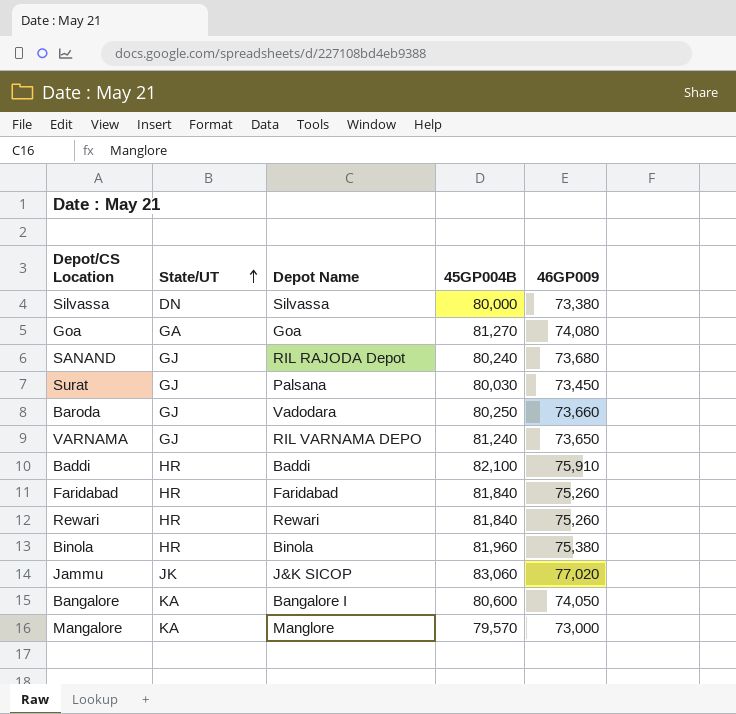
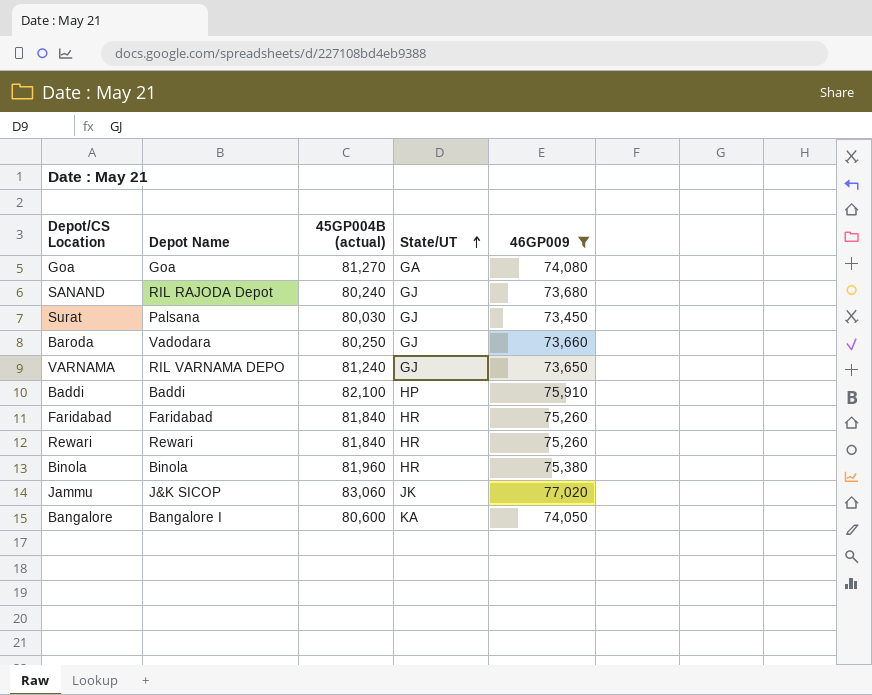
filter: none -> 46GP009 >= 73,450
column name: 45GP004B -> 45GP004B (actual)
column State/UT | position: 2 -> 4
Baddi | State/UT: HR -> HP

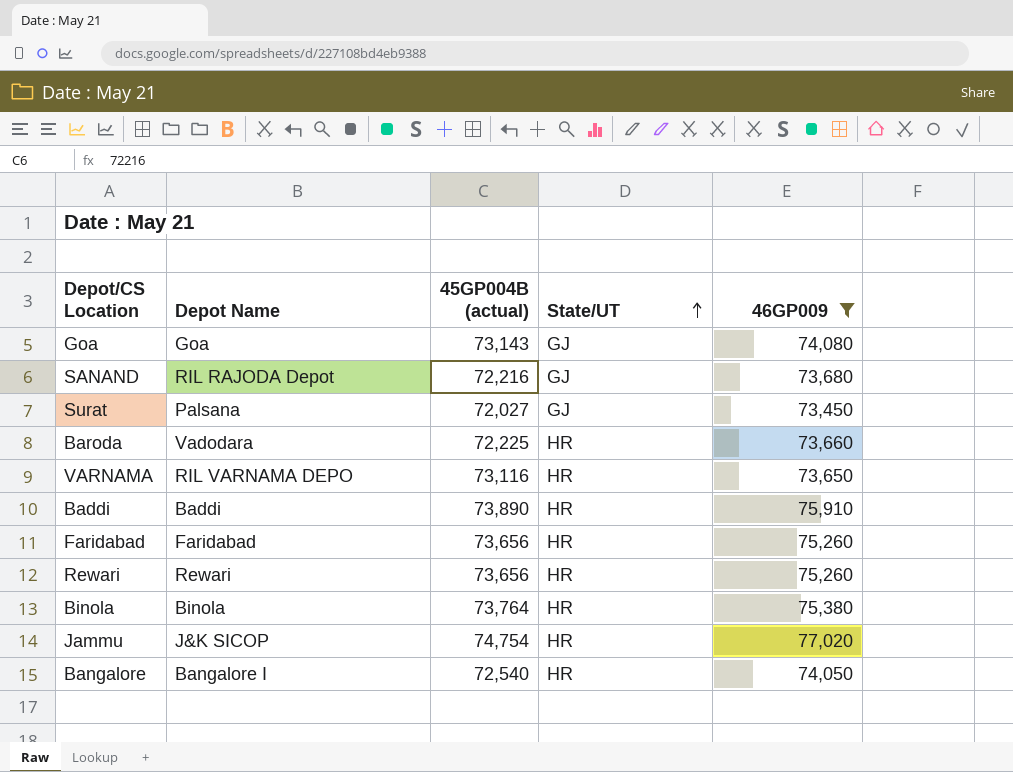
Goa | 45GP004B (actual): 81,270 -> 73,143
Goa | State/UT: GA -> GJ
SANAND | 45GP004B (actual): 80,240 -> 72,216
Surat | 45GP004B (actual): 80,030 -> 72,027
Baroda | 45GP004B (actual): 80,250 -> 72,225
Baroda | State/UT: GJ -> HR
VARNAMA | 45GP004B (actual): 81,240 -> 73,116
VARNAMA | State/UT: GJ -> HR
Baddi | 45GP004B (actual): 82,100 -> 73,890
Baddi | State/UT: HP -> HR
Faridabad | 45GP004B (actual): 81,840 -> 73,656
Rewari | 45GP004B (actual): 81,840 -> 73,656
Binola | 45GP004B (actual): 81,960 -> 73,764
Jammu | 45GP004B (actual): 83,060 -> 74,754
Jammu | State/UT: JK -> HR
Bangalore | 45GP004B (actual): 80,600 -> 72,540
Bangalore | State/UT: KA -> HR

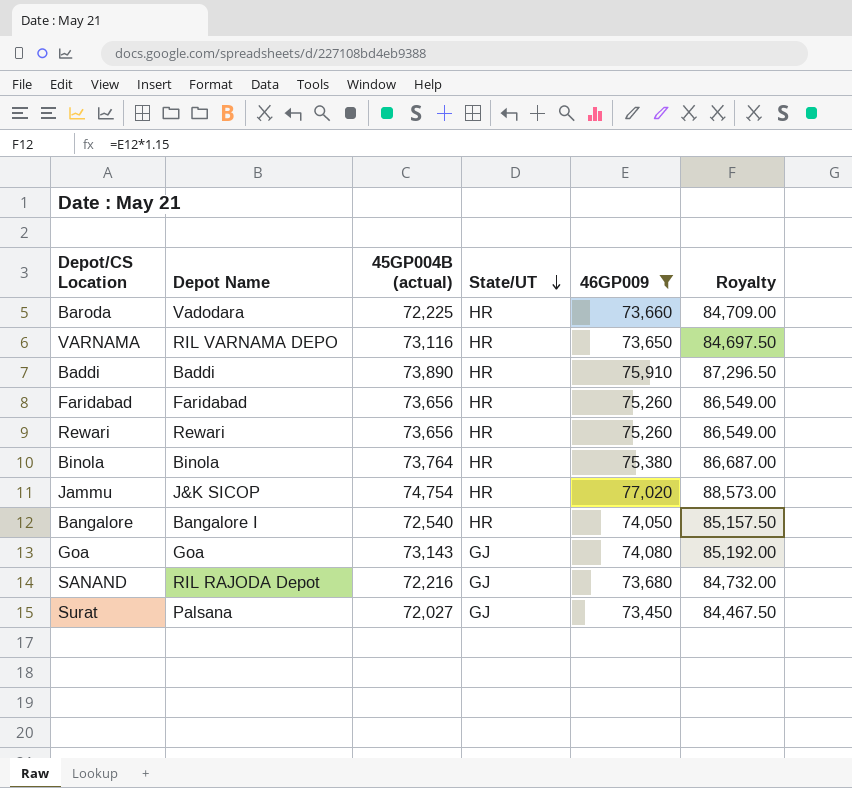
row order: State/UT ascending -> State/UT descending
column Royalty | formula: none -> [46GP009] * 1.15

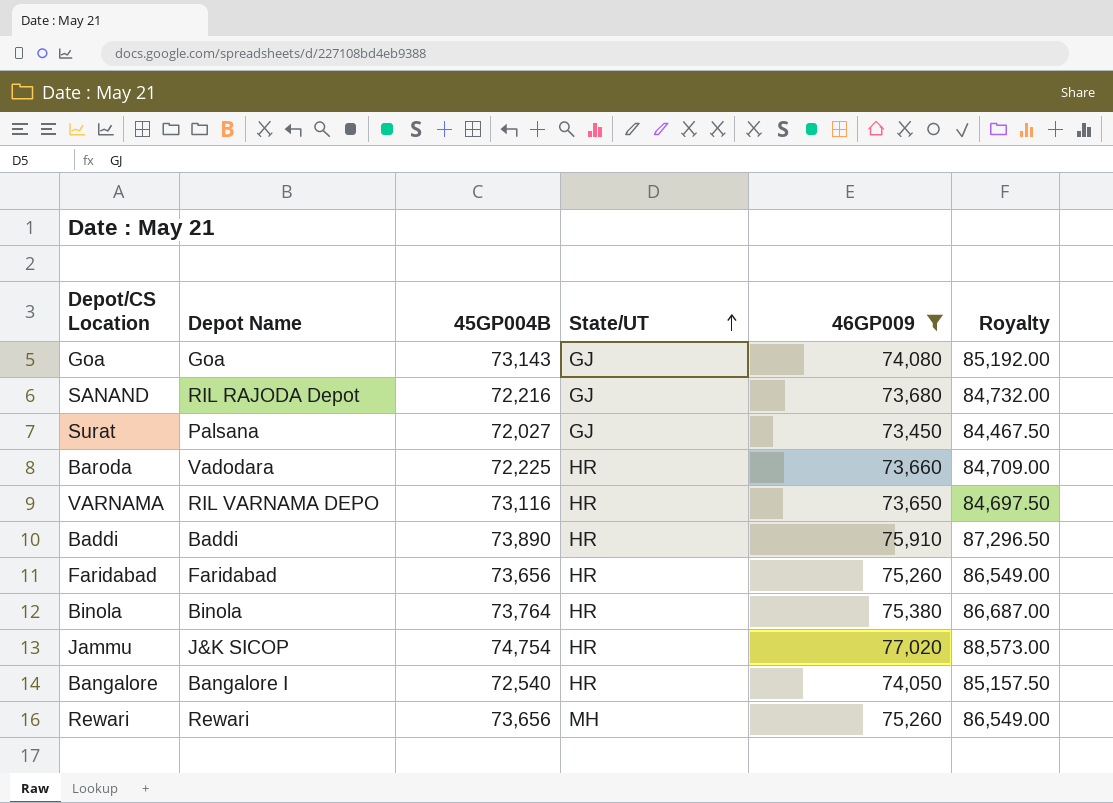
row order: State/UT descending -> State/UT ascending
column name: 45GP004B (actual) -> 45GP004B
Rewari | State/UT: HR -> MH

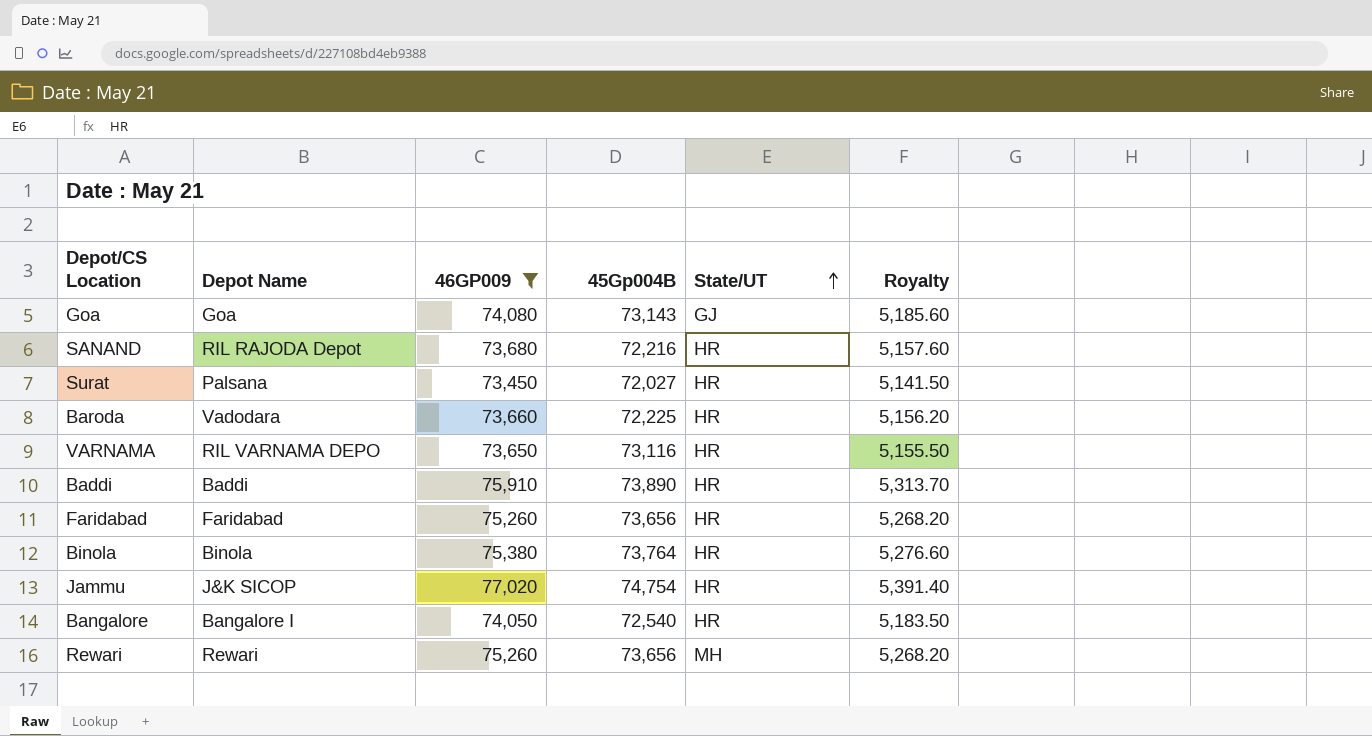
column 46GP009 | position: 5 -> 3
column name: 45GP004B -> 45Gp004B
column Royalty | formula: [46GP009] * 1.15 -> [46GP009] * 0.07
SANAND | State/UT: GJ -> HR
Surat | State/UT: GJ -> HR

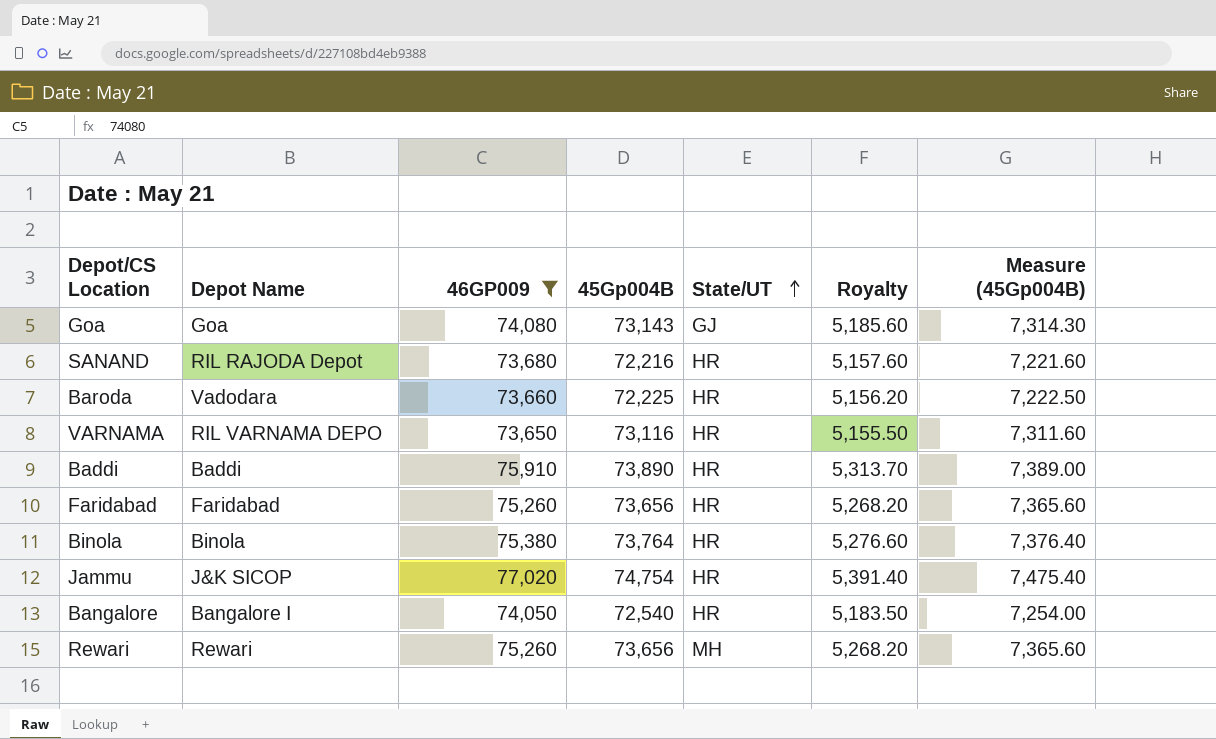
column Measure (45Gp004B) | formula: none -> [45Gp004B] * 0.1
row Surat: Palsana | 73,450 | 72,027 | HR | 5,141.50 -> none

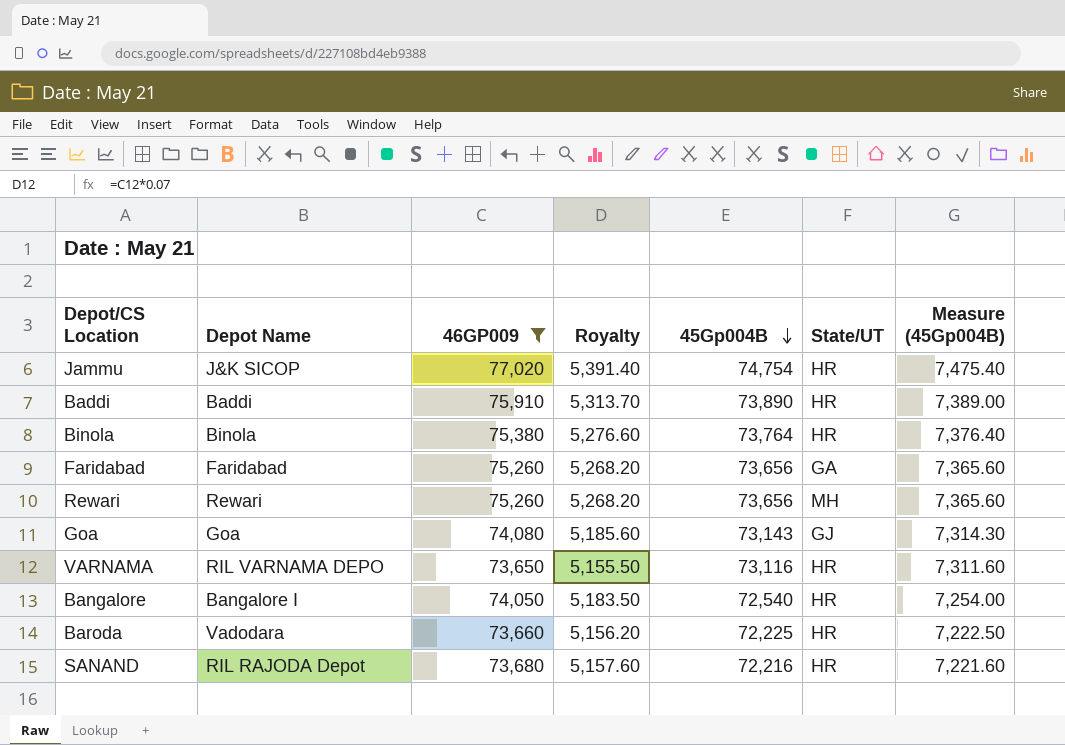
row order: State/UT ascending -> 45Gp004B descending
column Royalty | position: 6 -> 4
Faridabad | State/UT: HR -> GA

